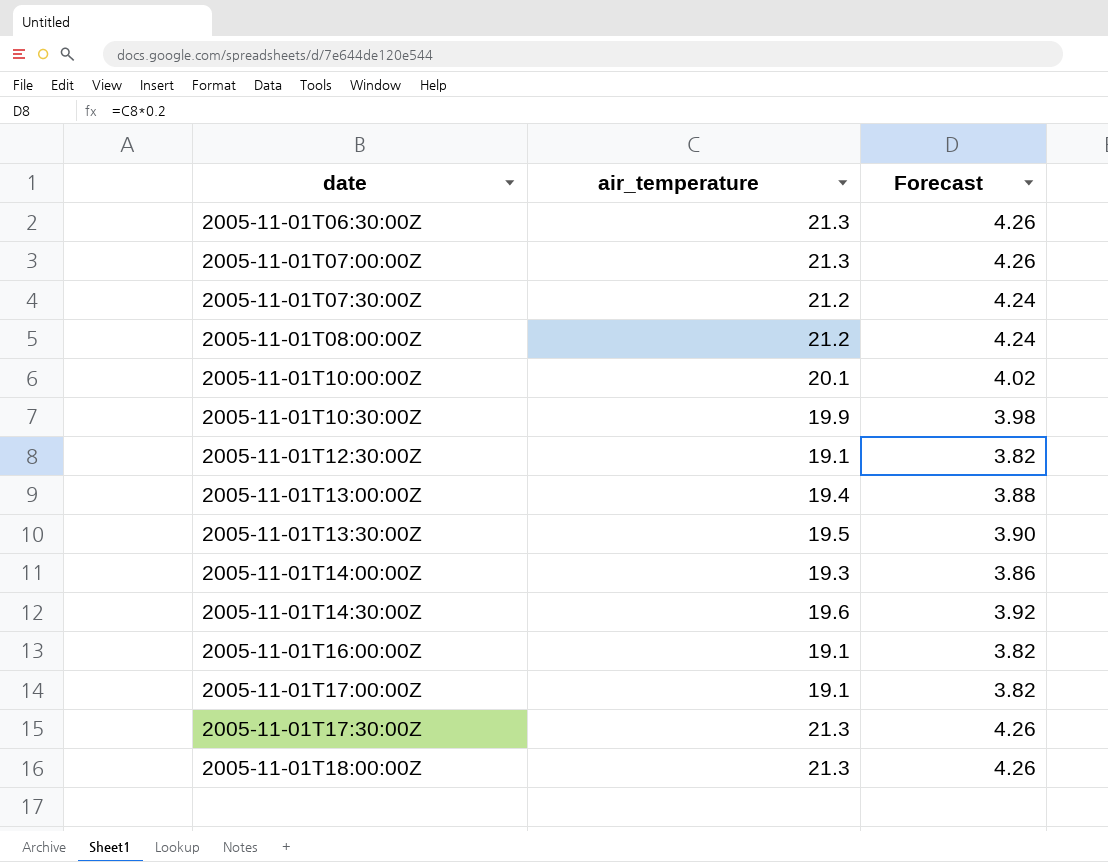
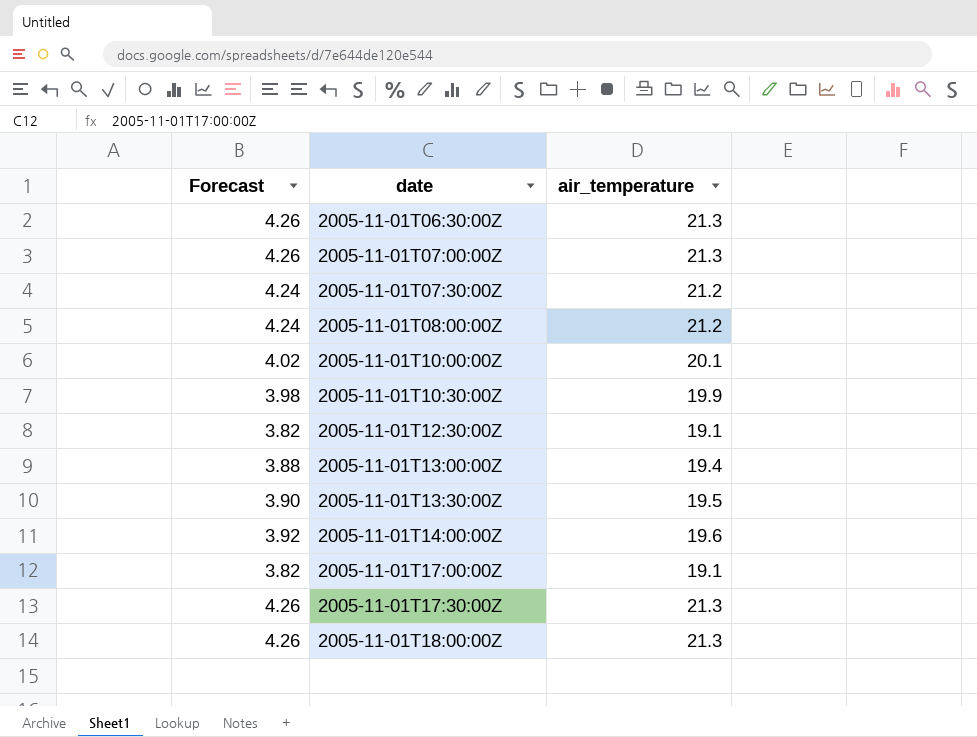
column Forecast | position: 3 -> 1
row 2005-11-01T14:30:00Z: 19.6 | 3.92 -> none
row 2005-11-01T16:00:00Z: 19.1 | 3.82 -> none
2005-11-01T14:00:00Z | Forecast: 3.86 -> 3.92
2005-11-01T14:00:00Z | air_temperature: 19.3 -> 19.6

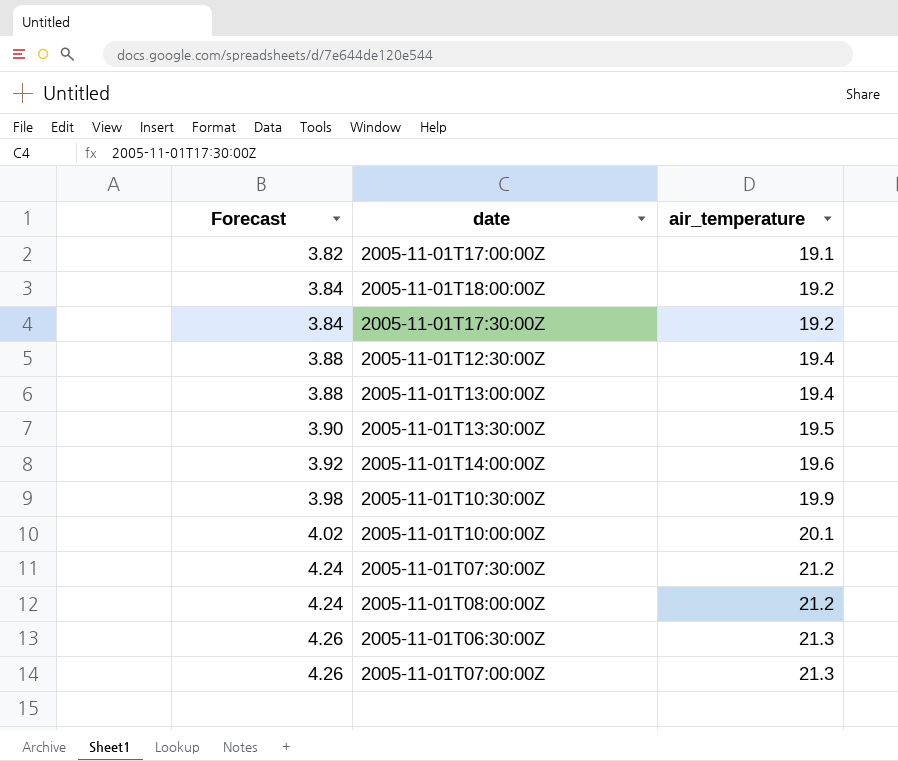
row order: date ascending -> Forecast ascending
2005-11-01T18:00:00Z | Forecast: 4.26 -> 3.84
2005-11-01T18:00:00Z | air_temperature: 21.3 -> 19.2
2005-11-01T17:30:00Z | Forecast: 4.26 -> 3.84
2005-11-01T17:30:00Z | air_temperature: 21.3 -> 19.2
2005-11-01T12:30:00Z | Forecast: 3.82 -> 3.88
2005-11-01T12:30:00Z | air_temperature: 19.1 -> 19.4

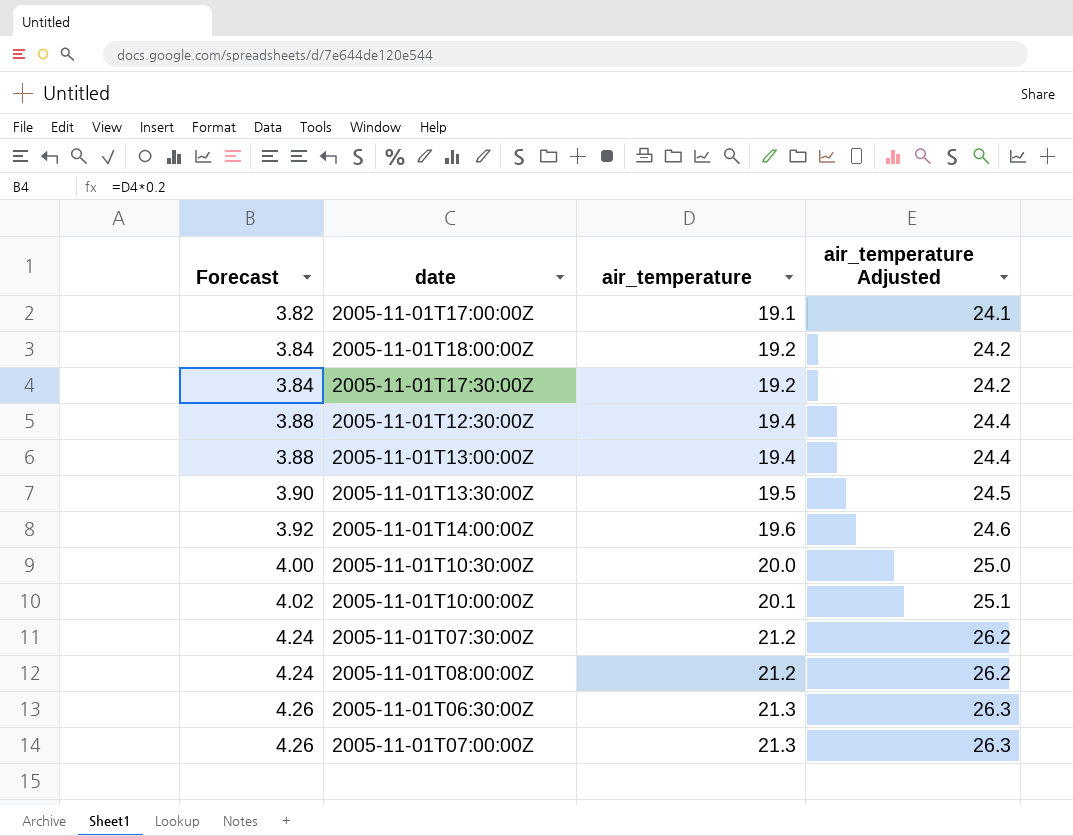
column air_temperature Adjusted | formula: none -> [air_temperature] + 5
2005-11-01T10:30:00Z | Forecast: 3.98 -> 4.00
2005-11-01T10:30:00Z | air_temperature: 19.9 -> 20.0

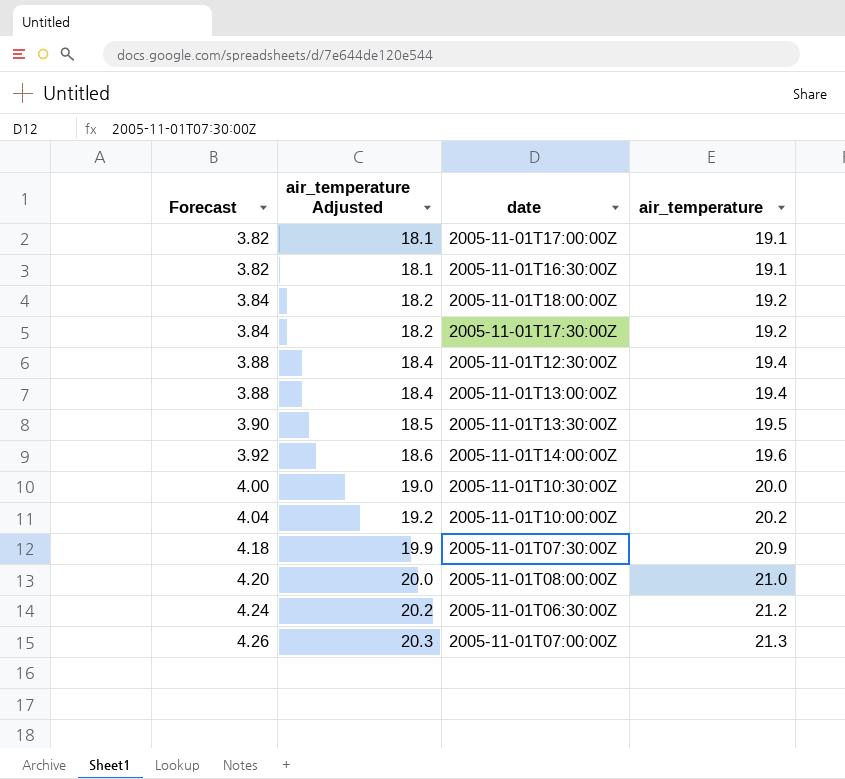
column air_temperature Adjusted | formula: [air_temperature] + 5 -> [air_temperature] - 1
column air_temperature Adjusted | position: 4 -> 2
row 2005-11-01T16:30:00Z: none -> 3.82 | 18.1 | 19.1
2005-11-01T10:00:00Z | Forecast: 4.02 -> 4.04
2005-11-01T10:00:00Z | air_temperature: 20.1 -> 20.2
2005-11-01T07:30:00Z | Forecast: 4.24 -> 4.18
2005-11-01T07:30:00Z | air_temperature: 21.2 -> 20.9
2005-11-01T08:00:00Z | Forecast: 4.24 -> 4.20
2005-11-01T08:00:00Z | air_temperature: 21.2 -> 21.0
2005-11-01T06:30:00Z | Forecast: 4.26 -> 4.24
2005-11-01T06:30:00Z | air_temperature: 21.3 -> 21.2

